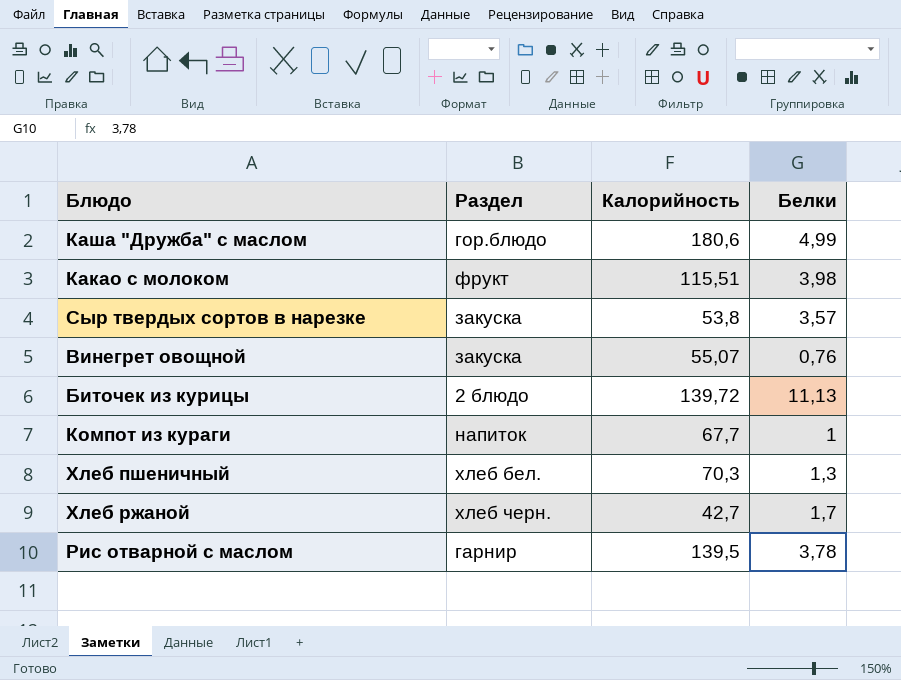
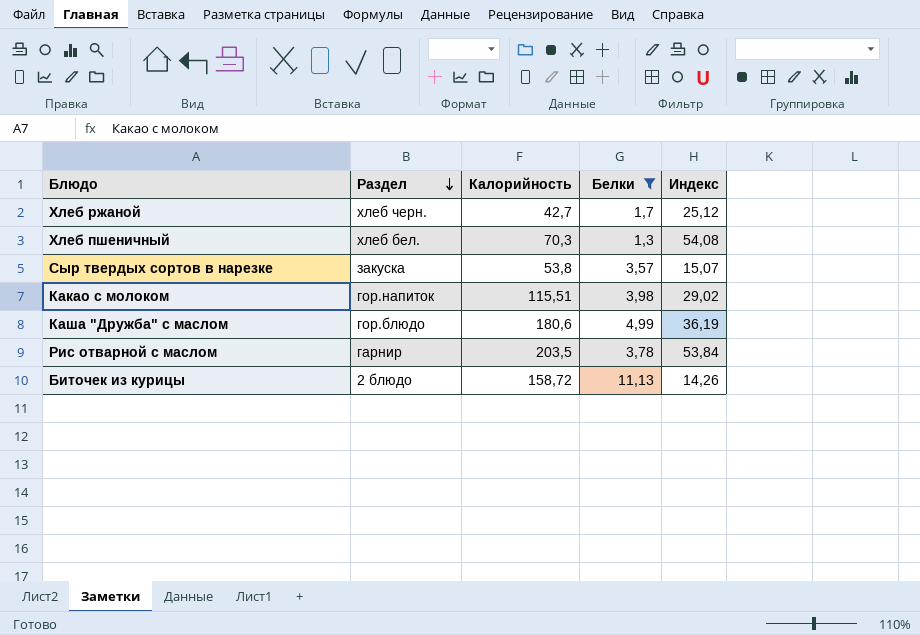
filter: none -> Белки >= 1,3
row order: none -> Раздел descending
column Индекс | formula: none -> [Калорийность] / [Белки]
Какао с молоком | Раздел: фрукт -> гор.напиток
Рис отварной с маслом | Калорийность: 139,5 -> 203,5
Биточек из курицы | Калорийность: 139,72 -> 158,72

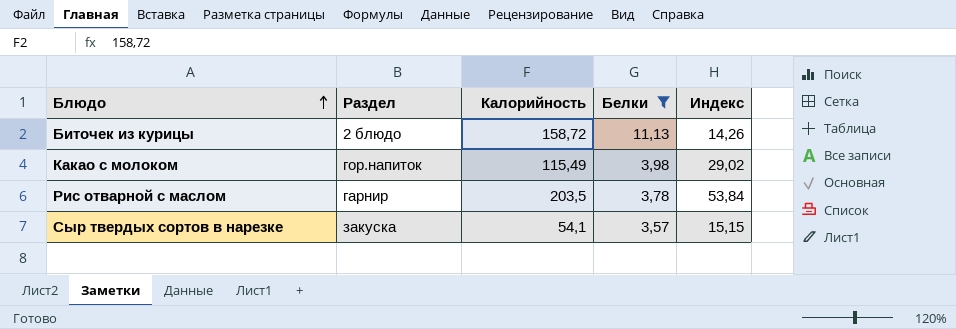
row order: Раздел descending -> Блюдо ascending
row Хлеб ржаной: хлеб черн. | 42,7 | 1,7 | 25,12 -> none
row Хлеб пшеничный: хлеб бел. | 70,3 | 1,3 | 54,08 -> none
row Каша "Дружба" с маслом: гор.блюдо | 180,6 | 4,99 | 36,19 -> none
Какао с молоком | Калорийность: 115,51 -> 115,49
Сыр твердых сортов в нарезке | Калорийность: 53,8 -> 54,1
Сыр твердых сортов в нарезке | Индекс: 15,07 -> 15,15

